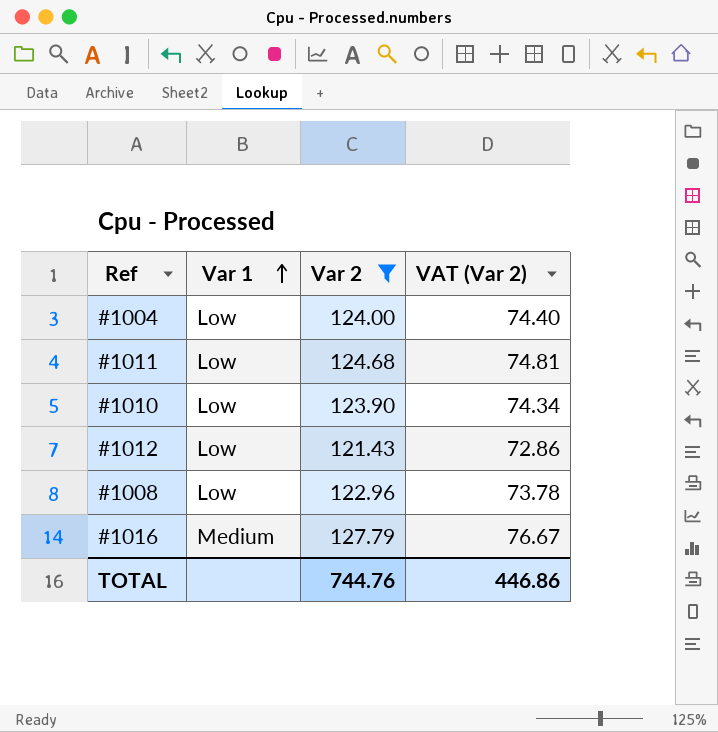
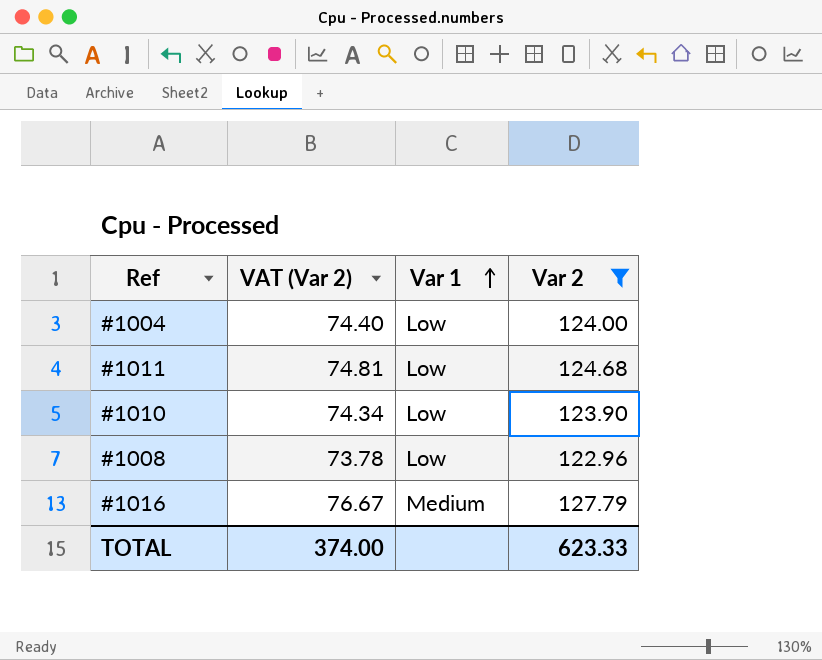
column VAT (Var 2) | position: 4 -> 2
row #1012: Low | 121.43 | 72.86 -> none
TOTAL | VAT (Var 2): 446.86 -> 374.00
TOTAL | Var 2: 744.76 -> 623.33

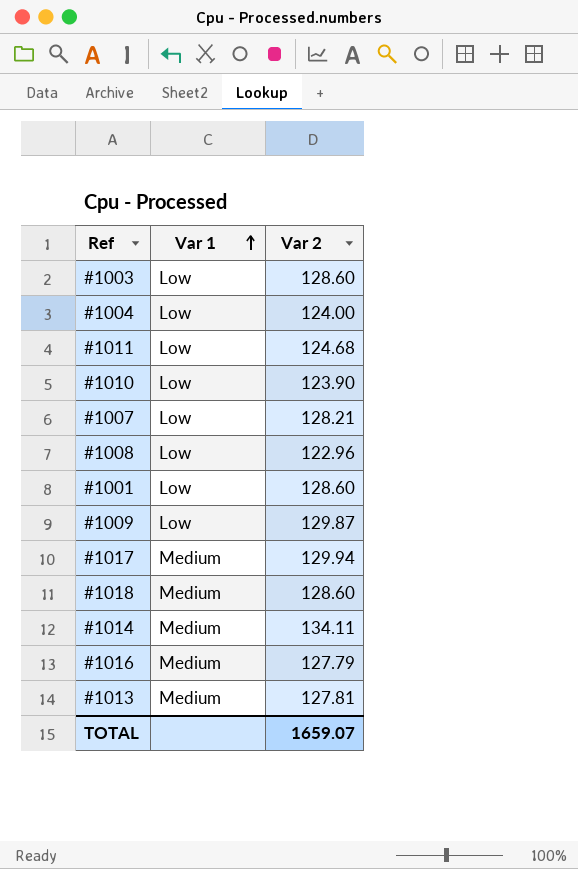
filter: Var 2 <= 127.79 -> none
column VAT (Var 2) | formula: [Var 2] * 0.6 -> none
TOTAL | Var 2: 623.33 -> 1659.07

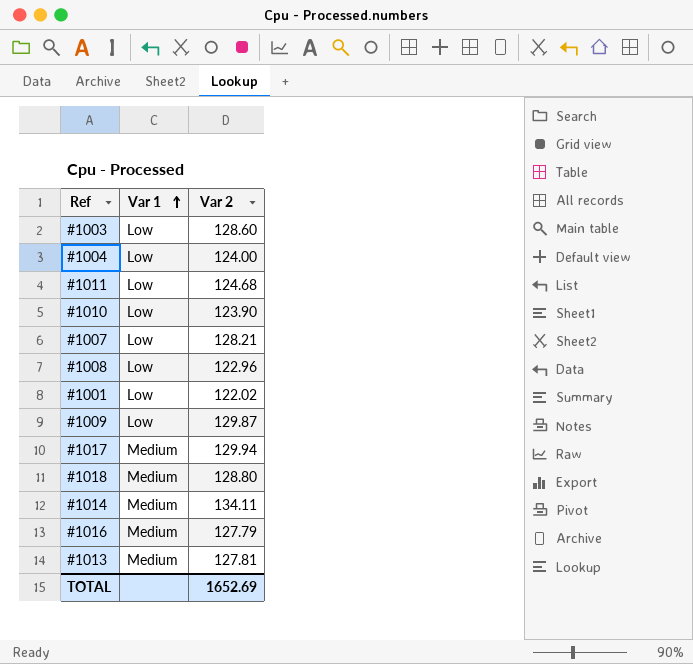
#1001 | Var 2: 128.60 -> 122.02
#1018 | Var 2: 128.60 -> 128.80
TOTAL | Var 2: 1659.07 -> 1652.69

